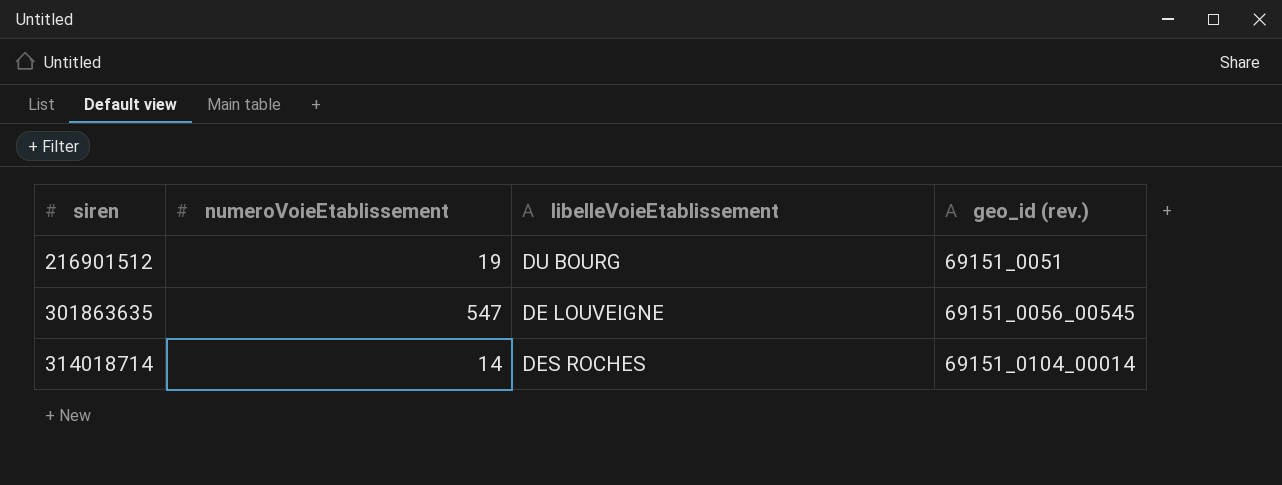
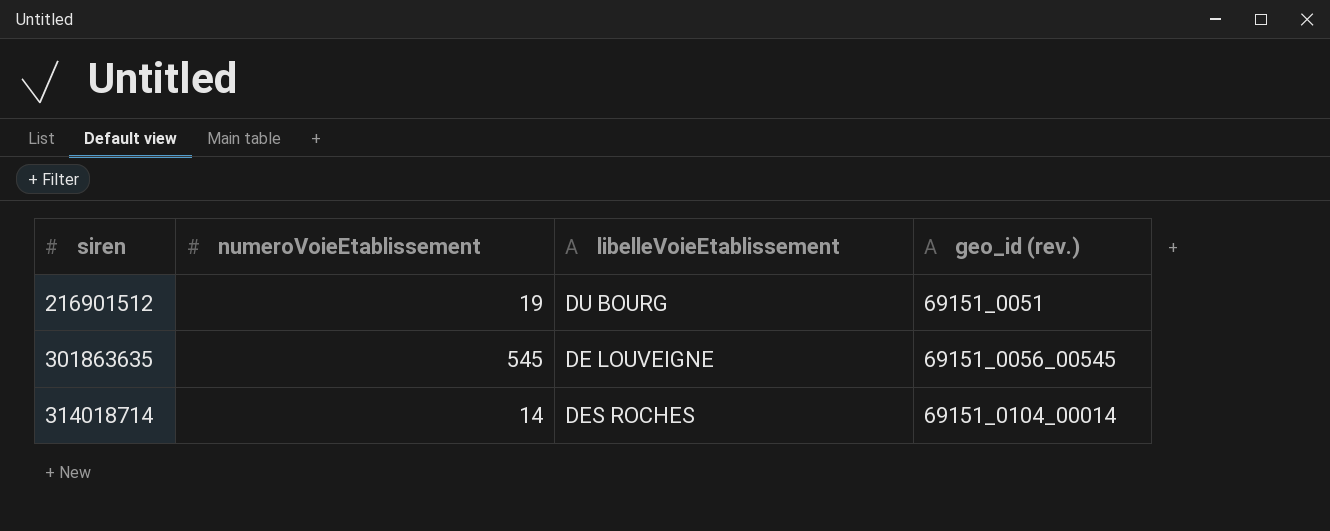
301863635 | numeroVoieEtablissement: 547 -> 545

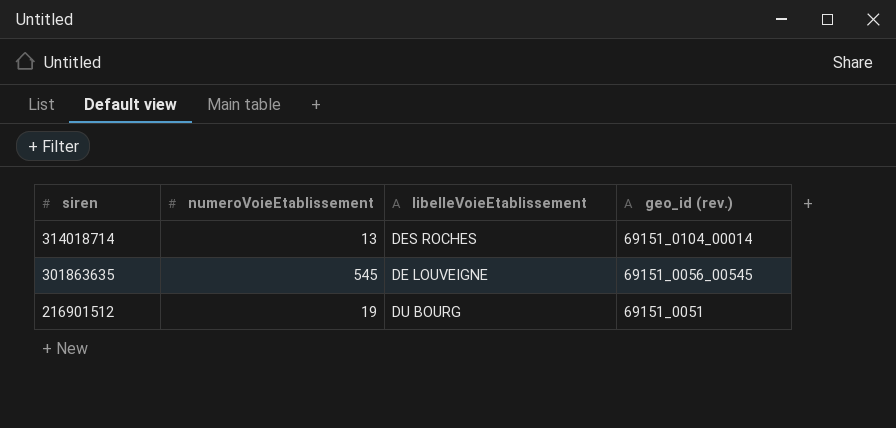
row order: siren ascending -> siren descending
314018714 | numeroVoieEtablissement: 14 -> 13

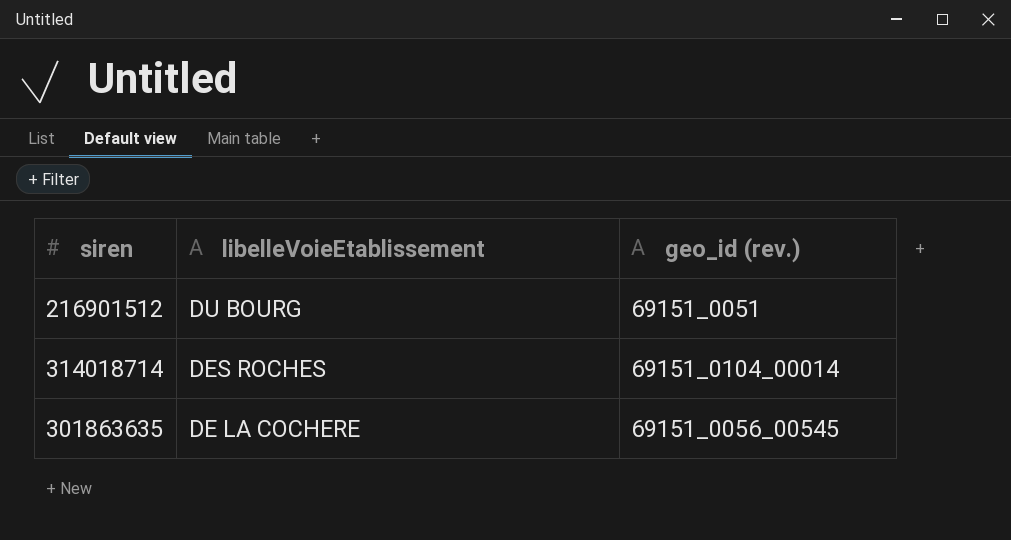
row order: siren descending -> libelleVoieEtablissement descending
column numeroVoieEtablissement | position: 2 -> none
301863635 | libelleVoieEtablissement: DE LOUVEIGNE -> DE LA COCHERE

